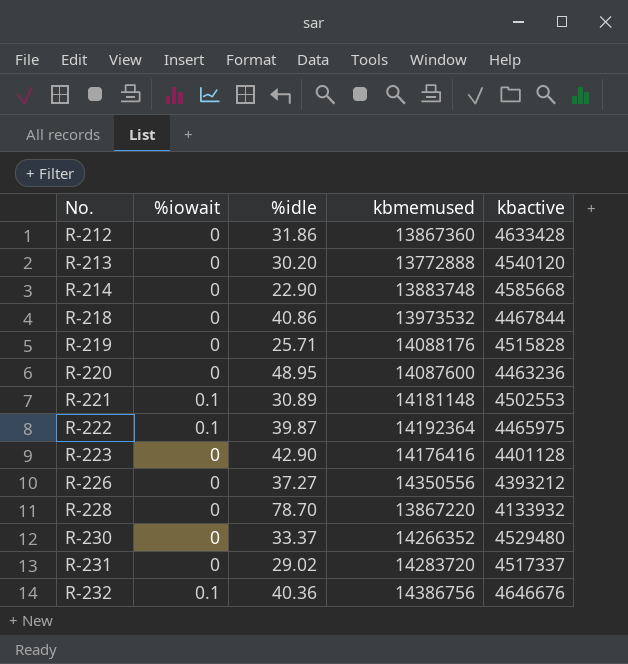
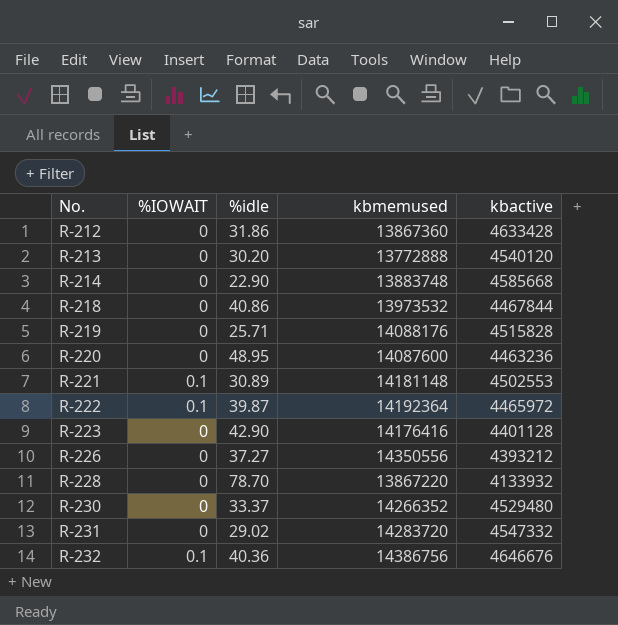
column name: %iowait -> %IOWAIT
R-222 | kbactive: 4465975 -> 4465972
R-231 | kbactive: 4517337 -> 4547332

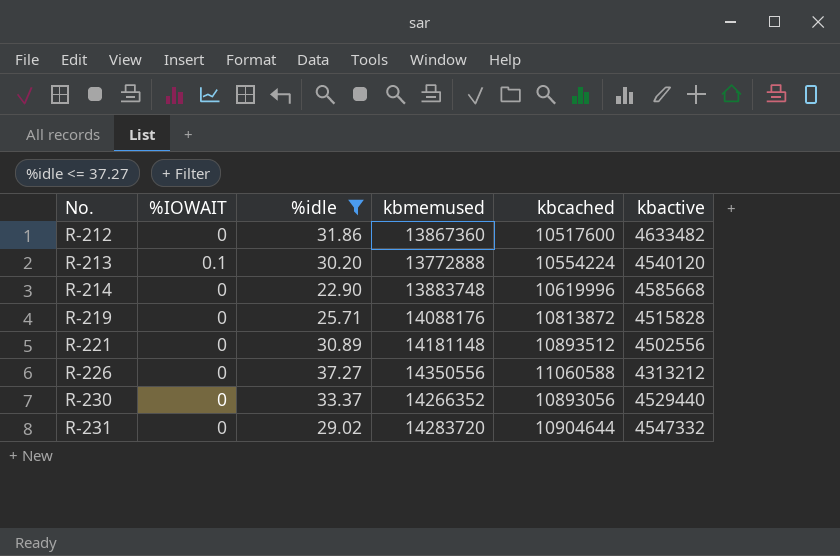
filter: none -> %idle <= 37.27
column kbcached | position: none -> 5
R-212 | kbactive: 4633428 -> 4633482
R-213 | %IOWAIT: 0 -> 0.1
R-221 | %IOWAIT: 0.1 -> 0
R-221 | kbactive: 4502553 -> 4502556
R-226 | kbactive: 4393212 -> 4313212
R-230 | kbactive: 4529480 -> 4529440

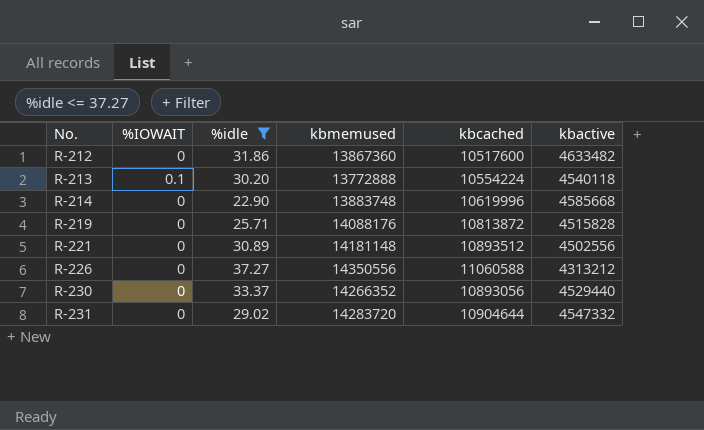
R-213 | kbactive: 4540120 -> 4540118

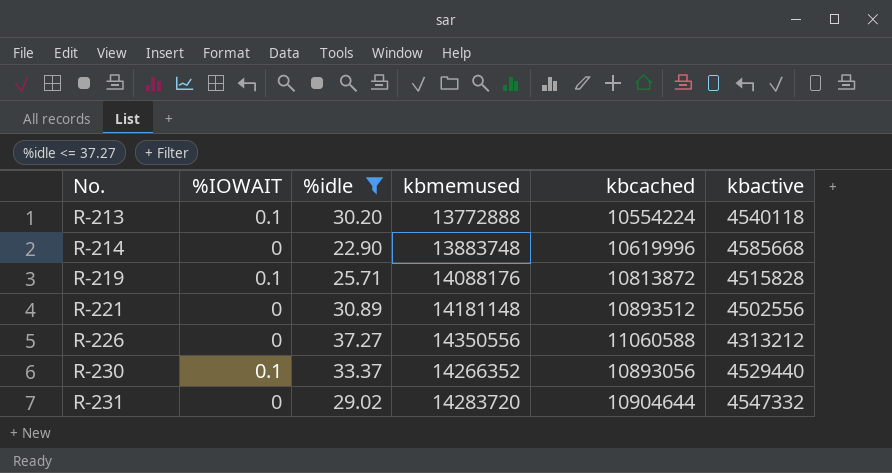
row R-212: 0 | 31.86 | 13867360 | 10517600 | 4633482 -> none
R-219 | %IOWAIT: 0 -> 0.1
R-230 | %IOWAIT: 0 -> 0.1

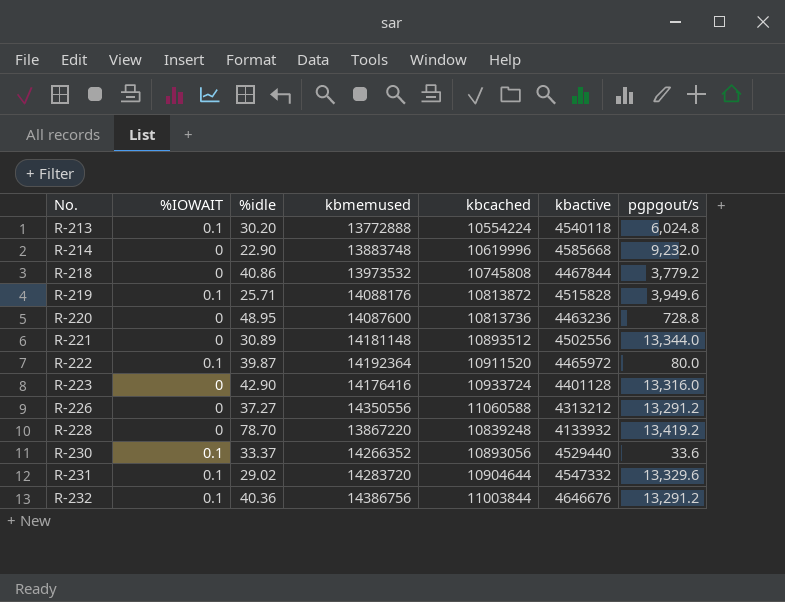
filter: %idle <= 37.27 -> none
column pgpgout/s | position: none -> 7
R-231 | %IOWAIT: 0 -> 0.1

